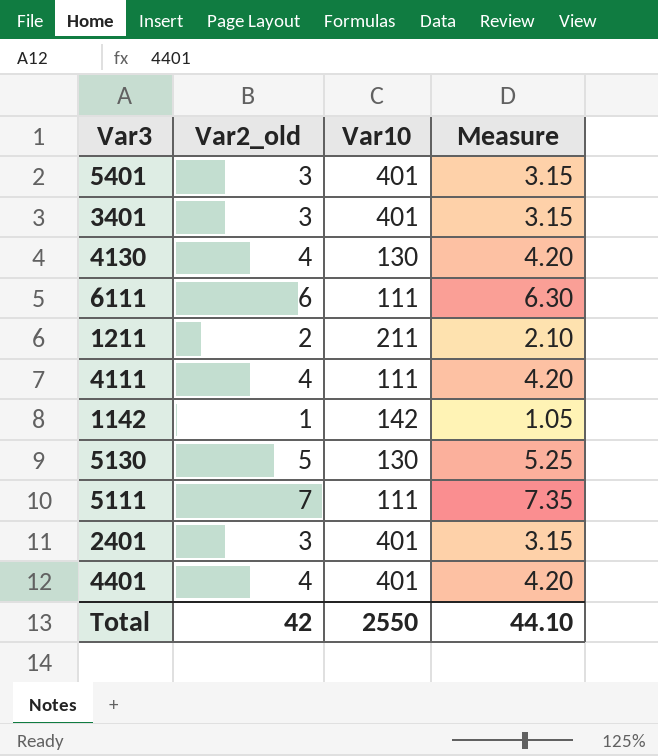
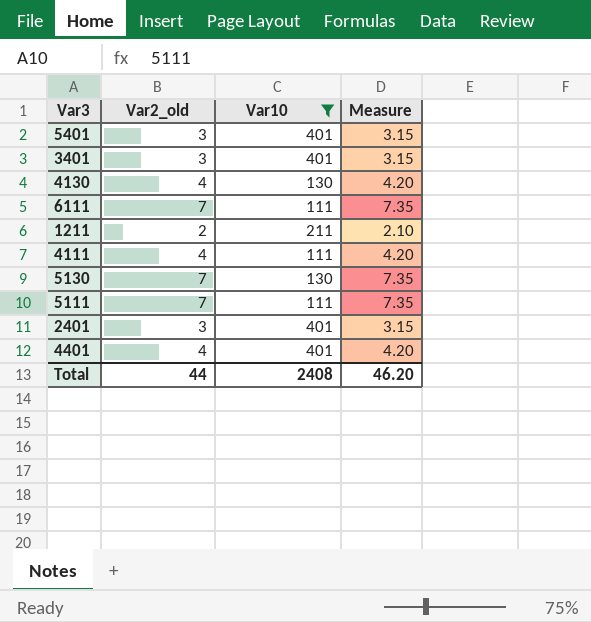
filter: none -> Var10 != 142
6111 | Var2_old: 6 -> 7
6111 | Measure: 6.30 -> 7.35
5130 | Var2_old: 5 -> 7
5130 | Measure: 5.25 -> 7.35
Total | Var2_old: 42 -> 44
Total | Var10: 2550 -> 2408
Total | Measure: 44.10 -> 46.20

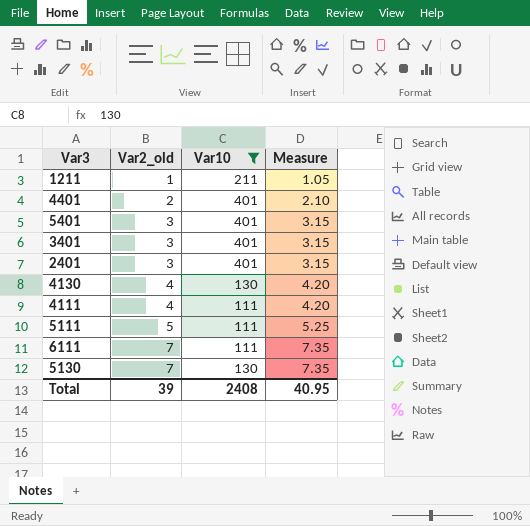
row order: none -> Var2_old ascending
1211 | Var2_old: 2 -> 1
1211 | Measure: 2.10 -> 1.05
4401 | Var2_old: 4 -> 2
4401 | Measure: 4.20 -> 2.10
5111 | Var2_old: 7 -> 5
5111 | Measure: 7.35 -> 5.25
Total | Var2_old: 44 -> 39
Total | Measure: 46.20 -> 40.95

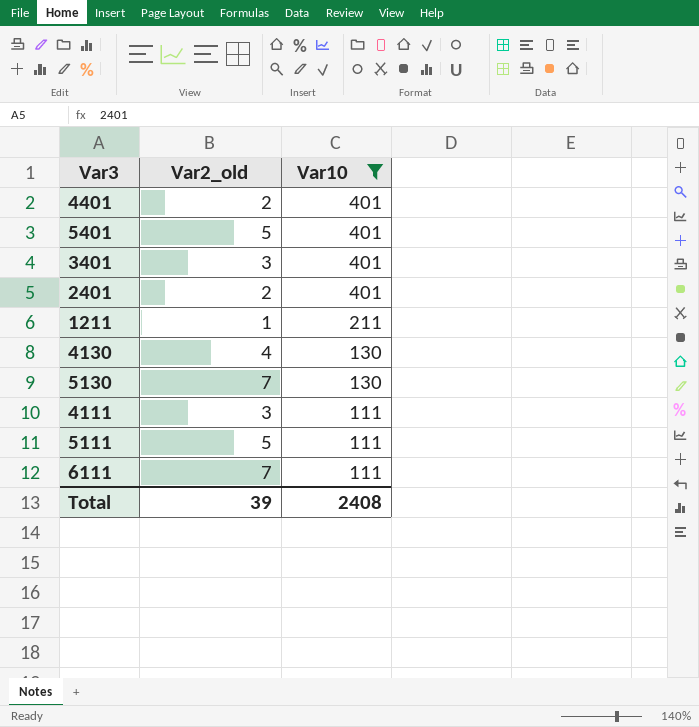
row order: Var2_old ascending -> Var10 descending
column Measure | formula: [Var2_old] * 1.05 -> none
5401 | Var2_old: 3 -> 5
2401 | Var2_old: 3 -> 2
4111 | Var2_old: 4 -> 3

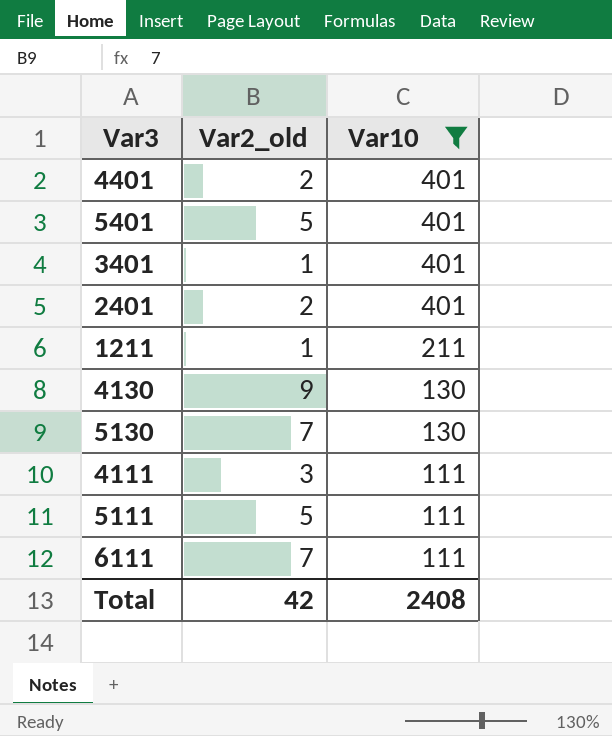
3401 | Var2_old: 3 -> 1
4130 | Var2_old: 4 -> 9
Total | Var2_old: 39 -> 42

